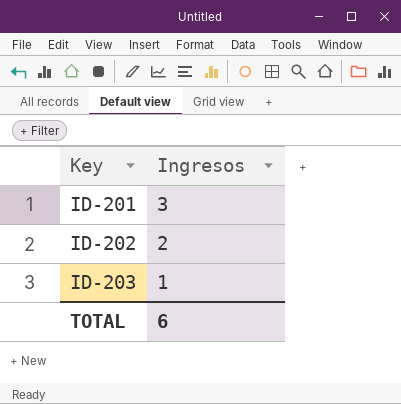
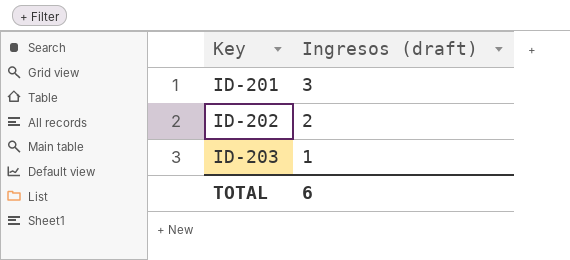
column name: Ingresos -> Ingresos (draft)

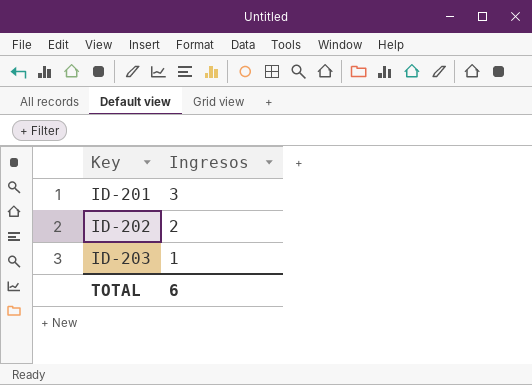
column name: Ingresos (draft) -> Ingresos

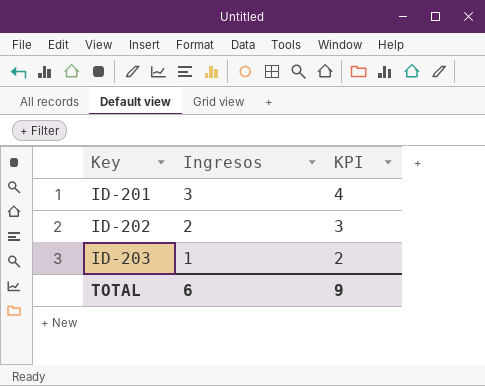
column KPI | formula: none -> [Ingresos] + 1

